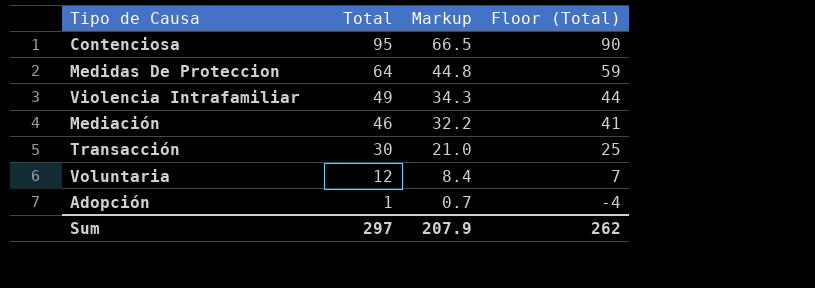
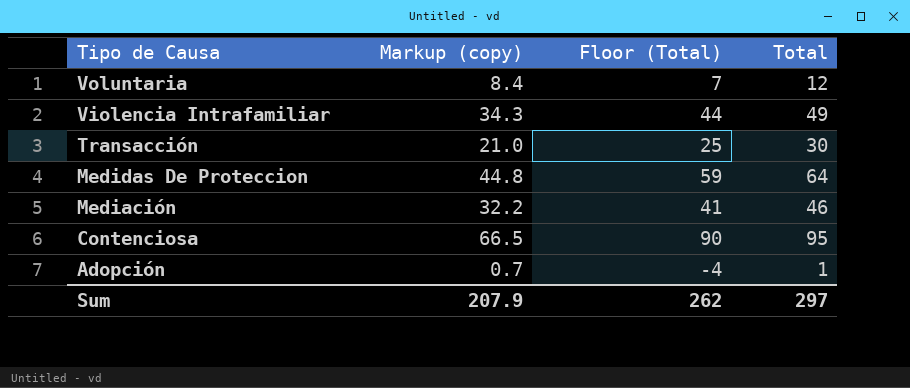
row order: Total descending -> Tipo de Causa descending
column name: Markup -> Markup (copy)
column Total | position: 2 -> 4

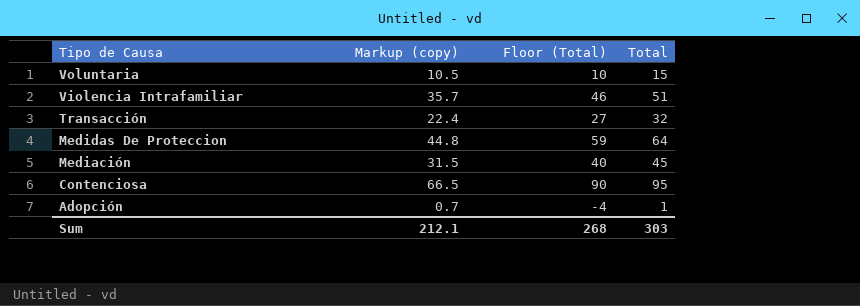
Voluntaria | Markup (copy): 8.4 -> 10.5
Voluntaria | Floor (Total): 7 -> 10
Voluntaria | Total: 12 -> 15
Violencia Intrafamiliar | Markup (copy): 34.3 -> 35.7
Violencia Intrafamiliar | Floor (Total): 44 -> 46
Violencia Intrafamiliar | Total: 49 -> 51
Transacción | Markup (copy): 21.0 -> 22.4
Transacción | Floor (Total): 25 -> 27
Transacción | Total: 30 -> 32
Mediación | Markup (copy): 32.2 -> 31.5
Mediación | Floor (Total): 41 -> 40
Mediación | Total: 46 -> 45
Sum | Markup (copy): 207.9 -> 212.1
Sum | Floor (Total): 262 -> 268
Sum | Total: 297 -> 303

